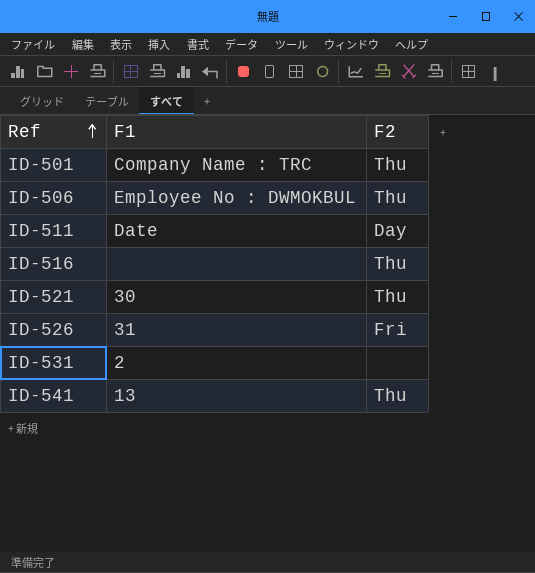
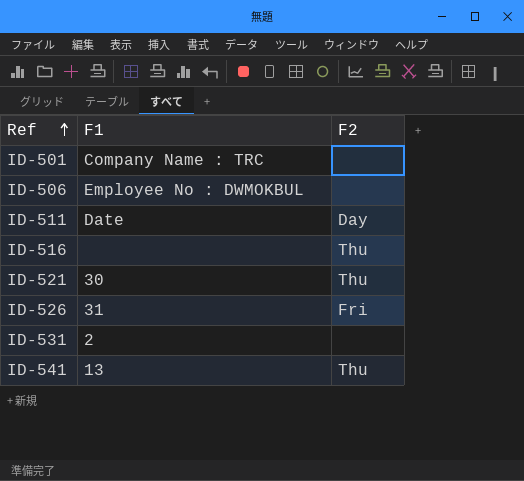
ID-501 | F2: Thu -> none
ID-506 | F2: Thu -> none

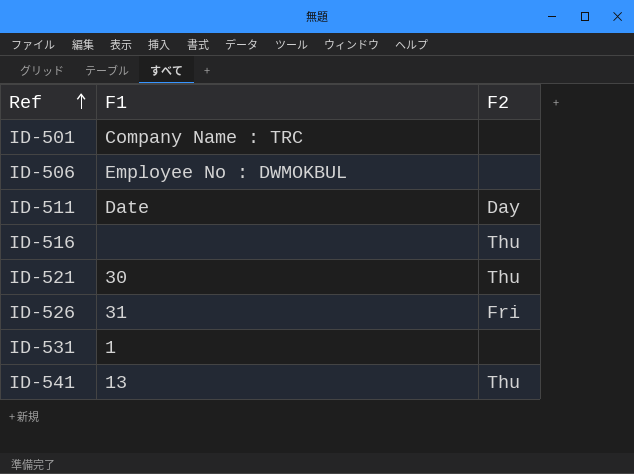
ID-531 | F1: 2 -> 1

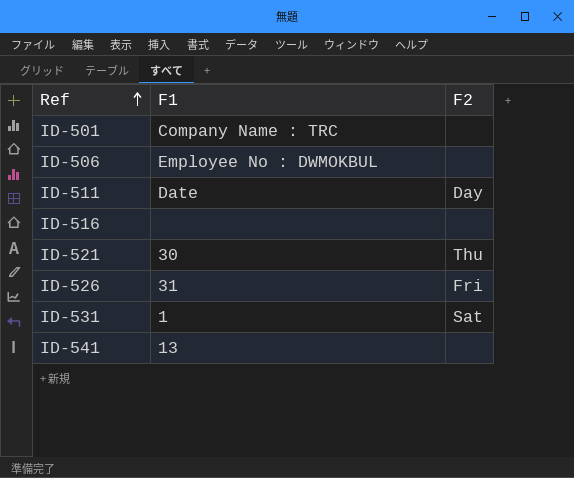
ID-516 | F2: Thu -> none
ID-531 | F2: none -> Sat
ID-541 | F2: Thu -> none

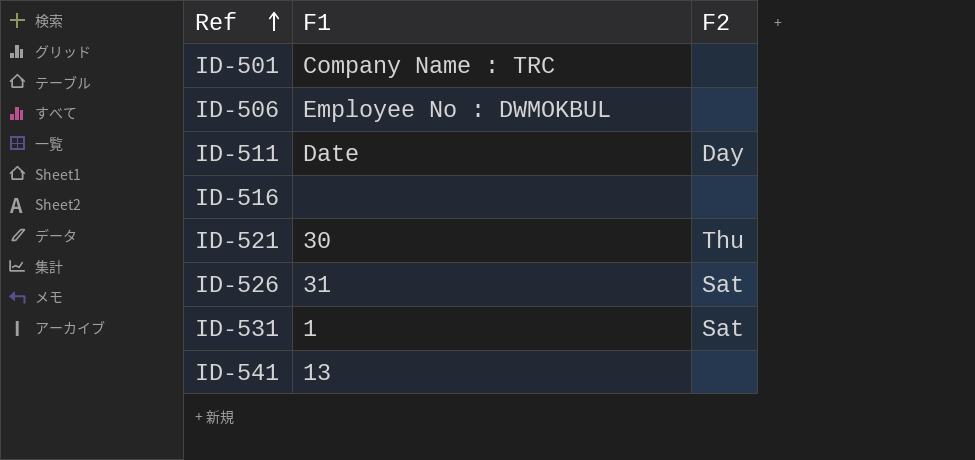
ID-526 | F2: Fri -> Sat

